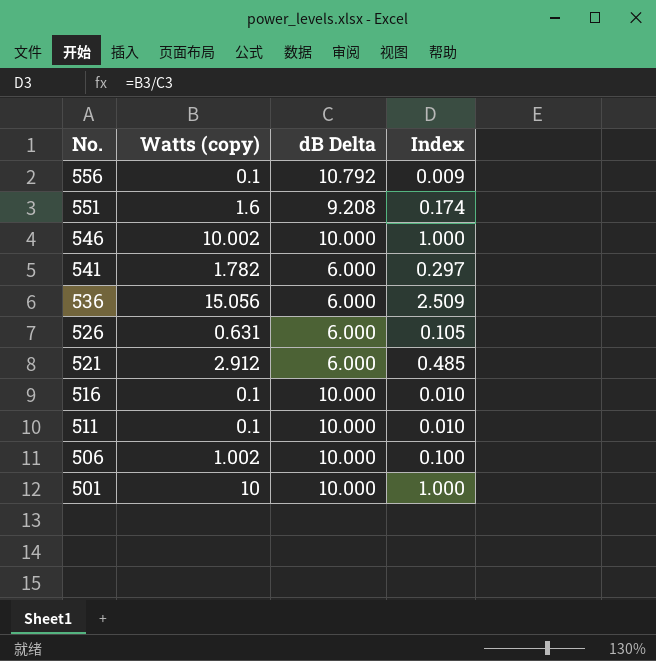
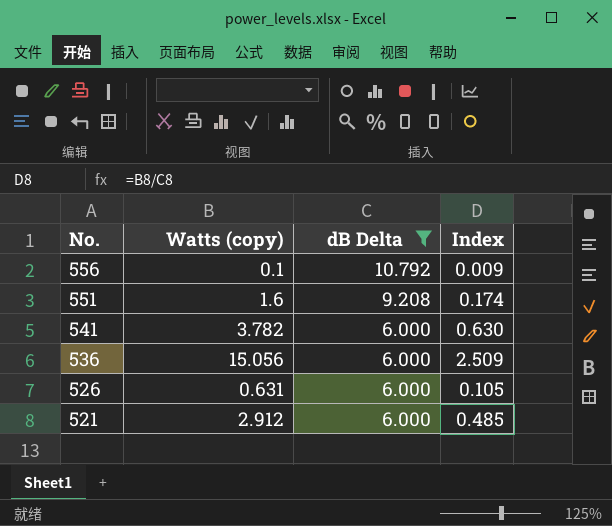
filter: none -> dB Delta != 10.000
541 | Watts (copy): 1.782 -> 3.782
541 | Index: 0.297 -> 0.630

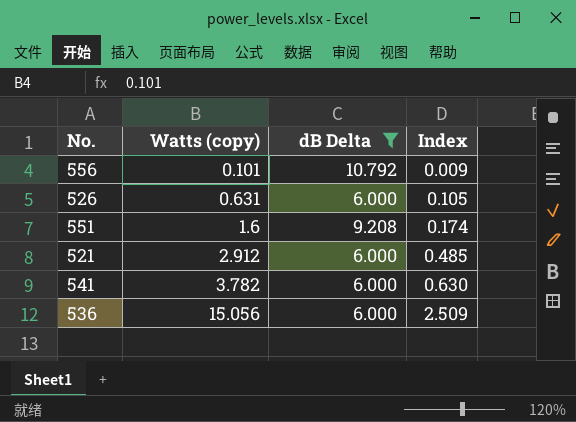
row order: No. descending -> Watts (copy) ascending
556 | Watts (copy): 0.1 -> 0.101

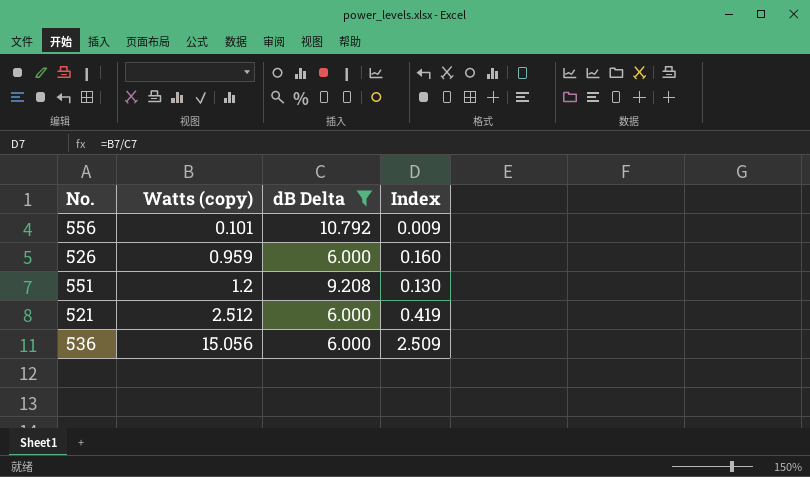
row 541: 3.782 | 6.000 | 0.630 -> none
526 | Watts (copy): 0.631 -> 0.959
526 | Index: 0.105 -> 0.160
551 | Watts (copy): 1.6 -> 1.2
551 | Index: 0.174 -> 0.130
521 | Watts (copy): 2.912 -> 2.512
521 | Index: 0.485 -> 0.419

